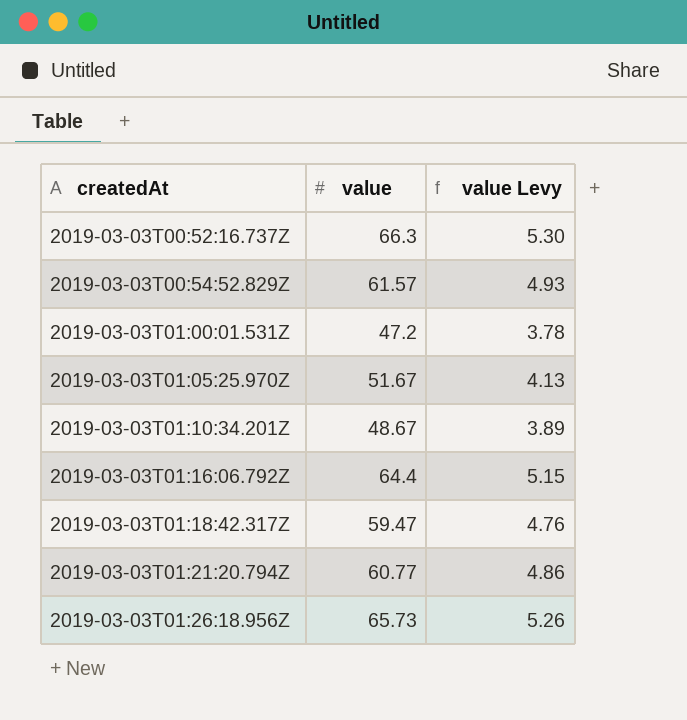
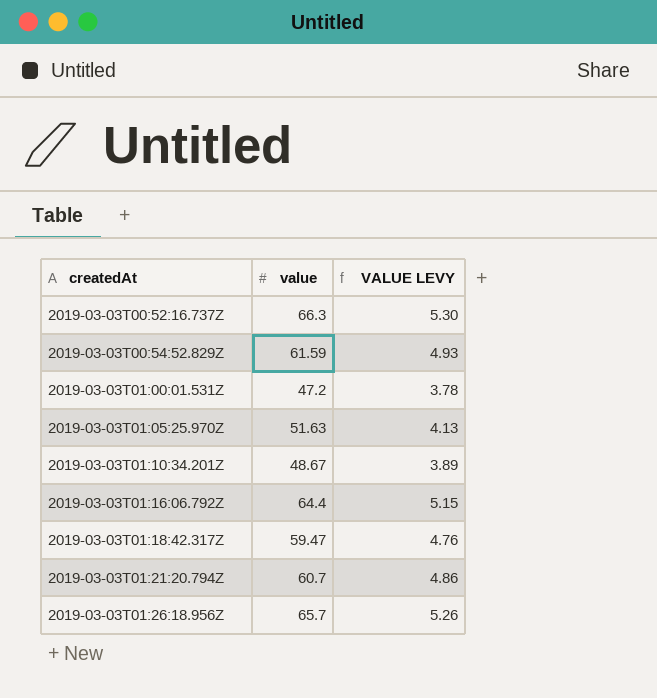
column name: value Levy -> VALUE LEVY
2019-03-03T00:54:52.829Z | value: 61.57 -> 61.59
2019-03-03T01:05:25.970Z | value: 51.67 -> 51.63
2019-03-03T01:21:20.794Z | value: 60.77 -> 60.7
2019-03-03T01:26:18.956Z | value: 65.73 -> 65.7

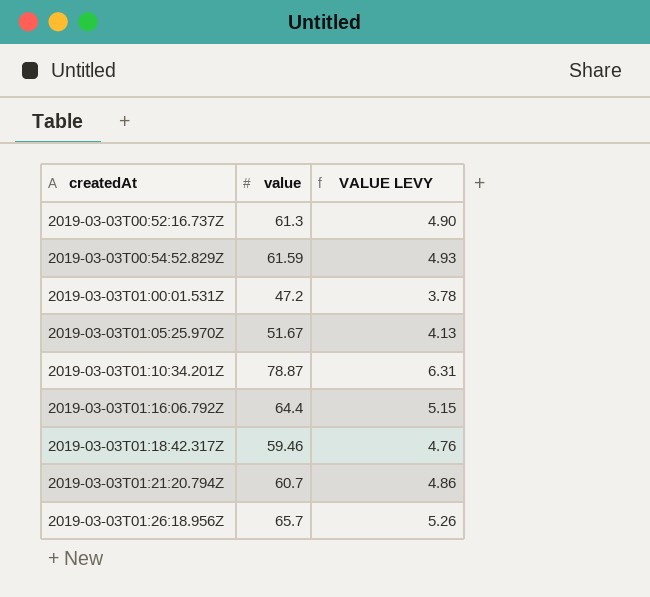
2019-03-03T00:52:16.737Z | value: 66.3 -> 61.3
2019-03-03T00:52:16.737Z | VALUE LEVY: 5.30 -> 4.90
2019-03-03T01:05:25.970Z | value: 51.63 -> 51.67
2019-03-03T01:10:34.201Z | value: 48.67 -> 78.87
2019-03-03T01:10:34.201Z | VALUE LEVY: 3.89 -> 6.31
2019-03-03T01:18:42.317Z | value: 59.47 -> 59.46

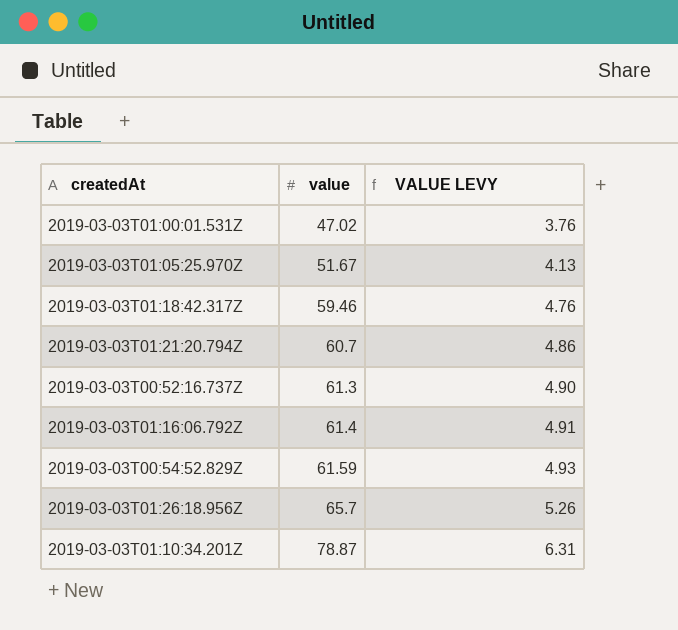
row order: createdAt ascending -> value ascending
2019-03-03T01:00:01.531Z | value: 47.2 -> 47.02
2019-03-03T01:00:01.531Z | VALUE LEVY: 3.78 -> 3.76
2019-03-03T01:16:06.792Z | value: 64.4 -> 61.4
2019-03-03T01:16:06.792Z | VALUE LEVY: 5.15 -> 4.91

